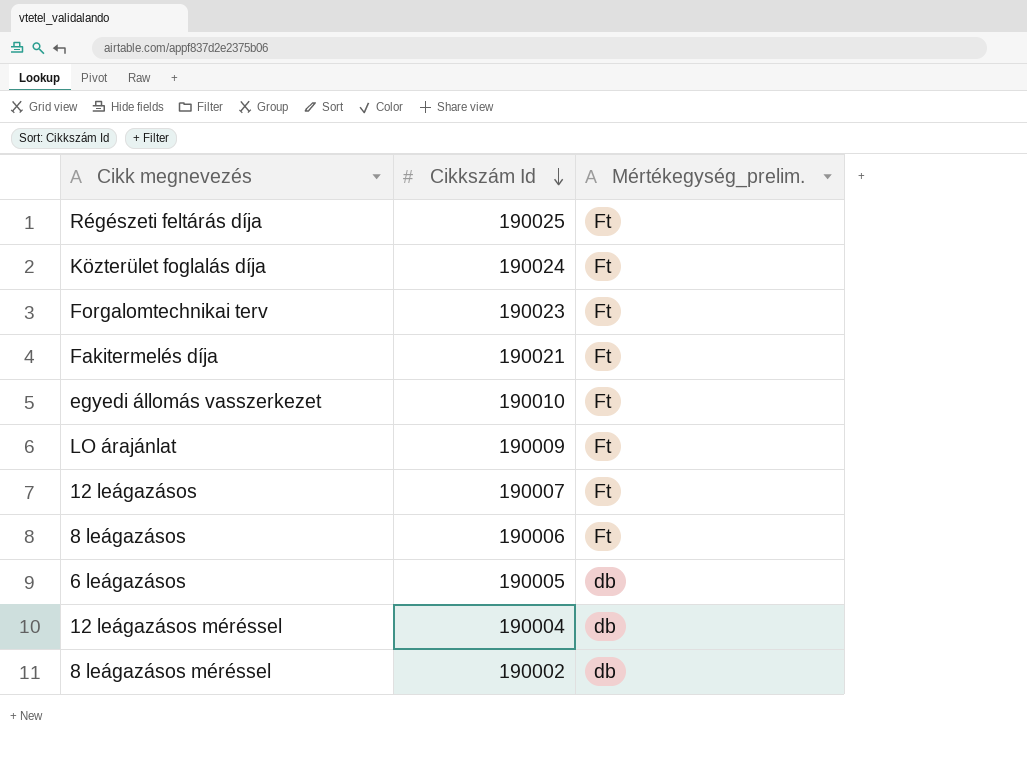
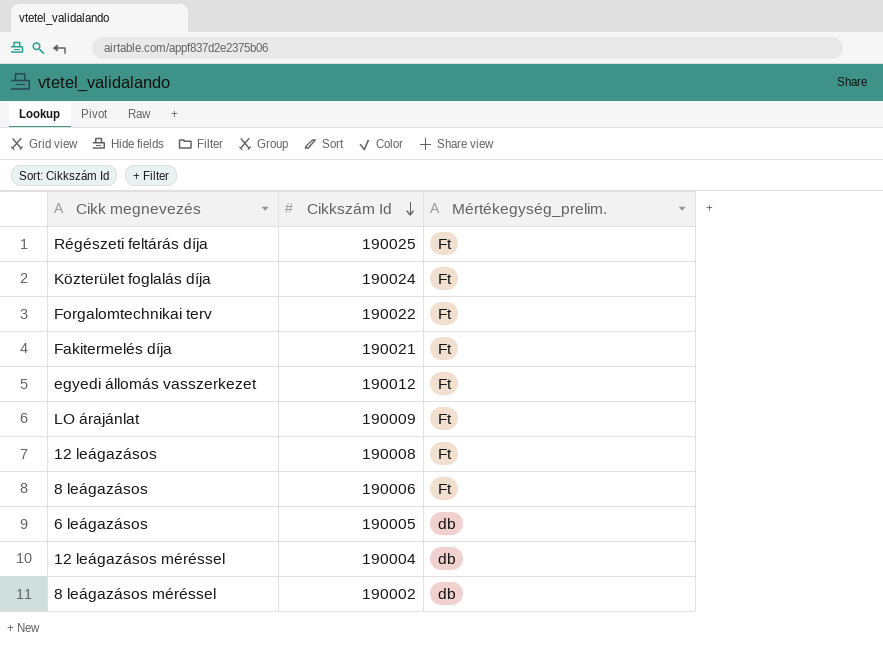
Forgalomtechnikai terv | Cikkszám Id: 190023 -> 190022
egyedi állomás vasszerkezet | Cikkszám Id: 190010 -> 190012
12 leágazásos | Cikkszám Id: 190007 -> 190008

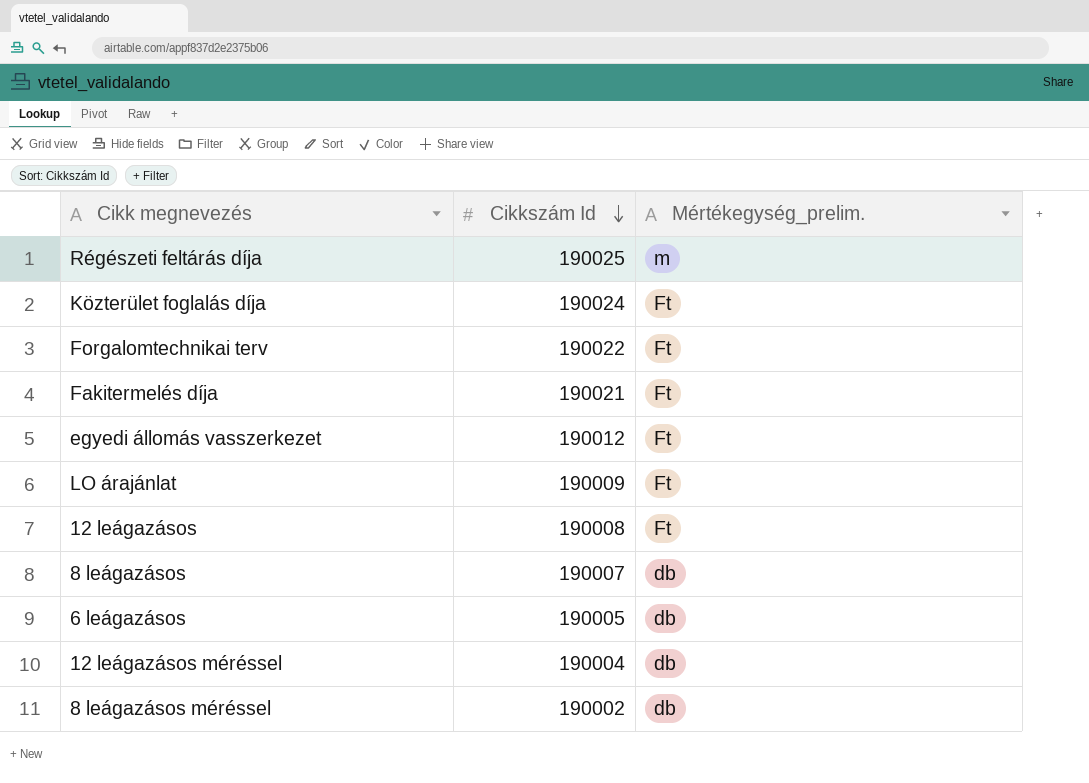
Régészeti feltárás díja | Mértékegység_prelim.: Ft -> m
8 leágazásos | Cikkszám Id: 190006 -> 190007
8 leágazásos | Mértékegység_prelim.: Ft -> db

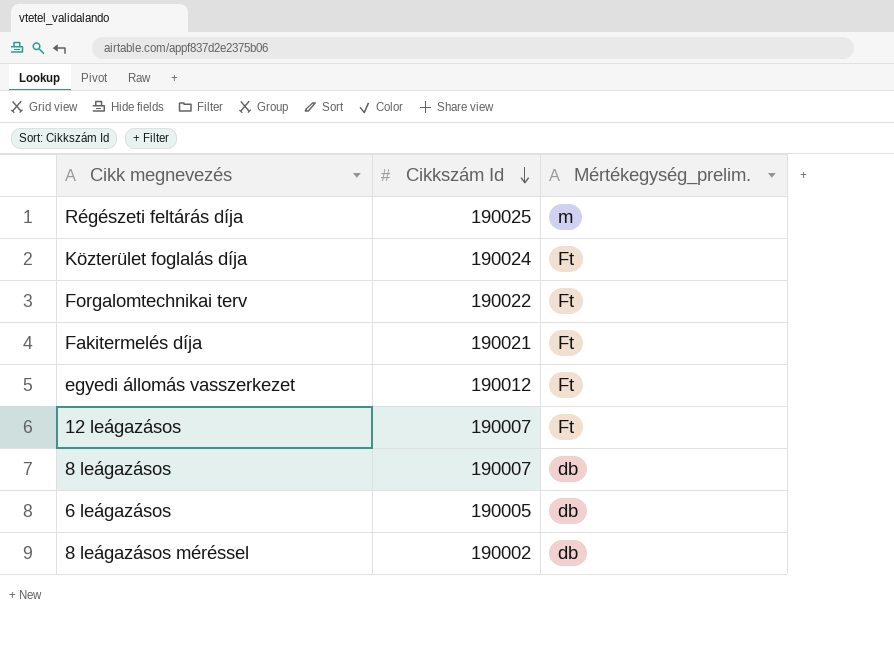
row LO árajánlat: 190009 | Ft -> none
row 12 leágazásos méréssel: 190004 | db -> none
12 leágazásos | Cikkszám Id: 190008 -> 190007

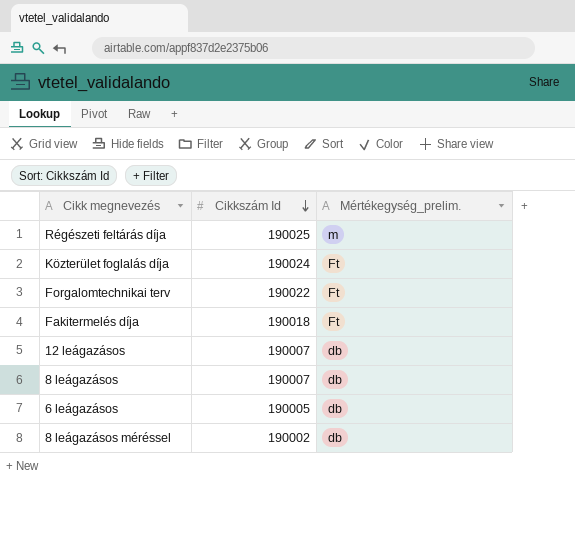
row egyedi állomás vasszerkezet: 190012 | Ft -> none
Fakitermelés díja | Cikkszám Id: 190021 -> 190018
12 leágazásos | Mértékegység_prelim.: Ft -> db

